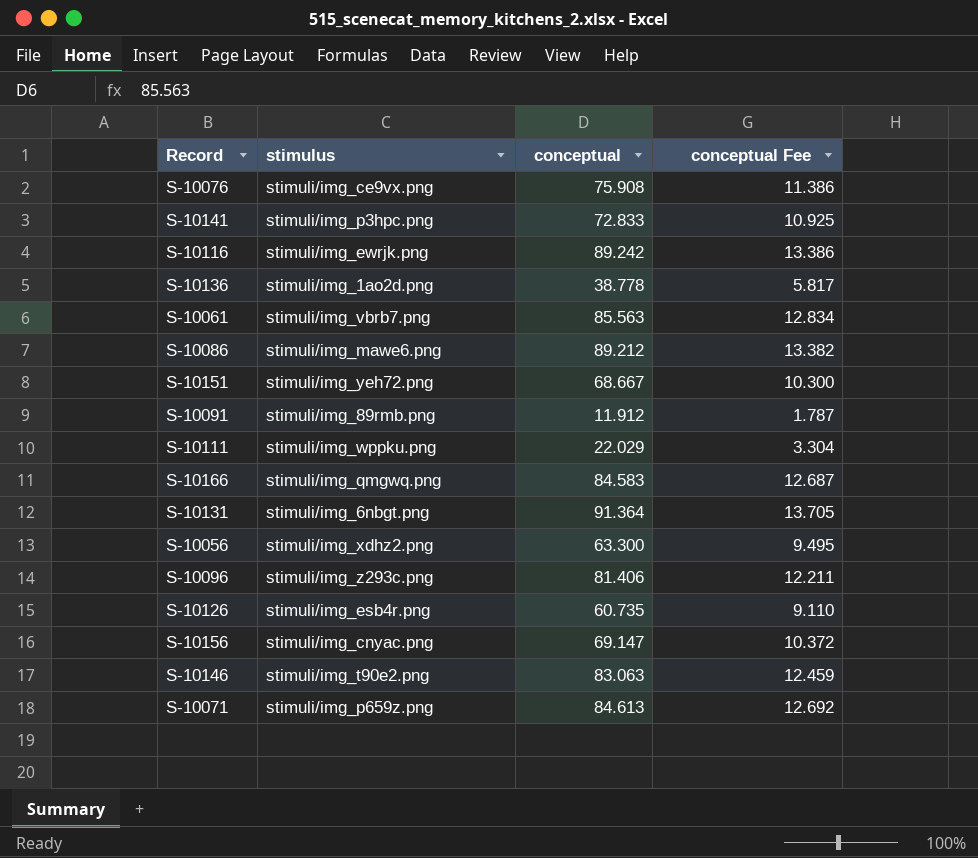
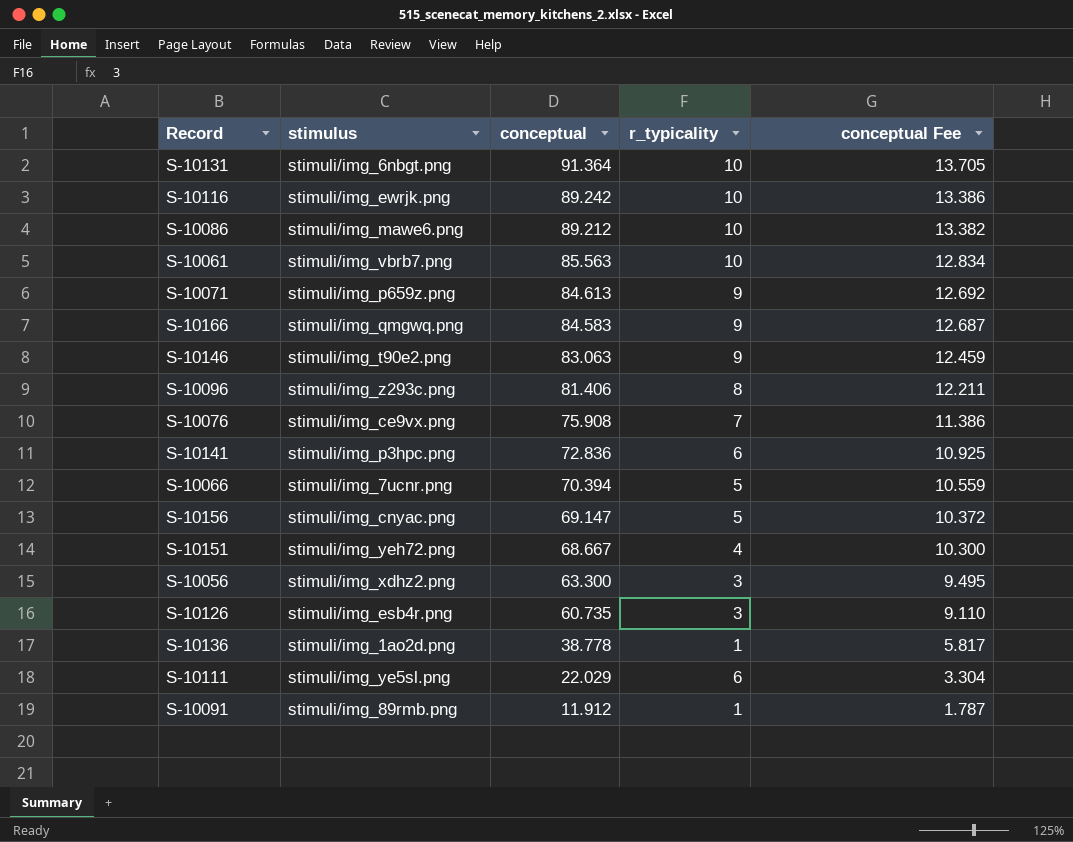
row order: none -> conceptual descending
column r_typicality | position: none -> 4
S-10141 | conceptual: 72.833 -> 72.836
row S-10066: none -> stimuli/img_7ucnr.png | 70.394 | 5 | 10.559
S-10111 | stimulus: stimuli/img_wppku.png -> stimuli/img_ye5sl.png

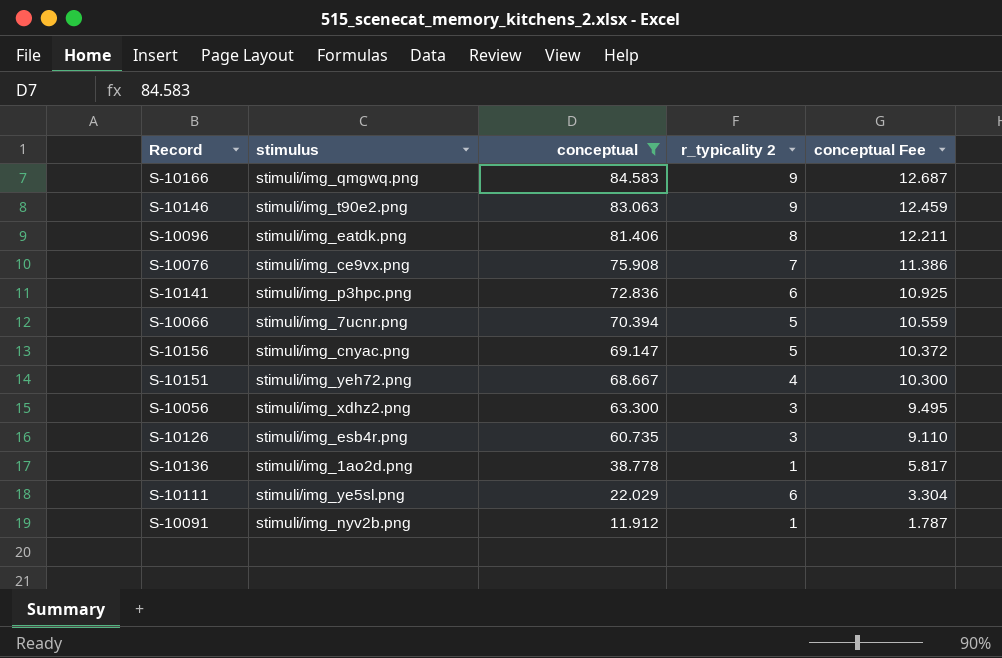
filter: none -> conceptual <= 84.583
column name: r_typicality -> r_typicality 2
S-10096 | stimulus: stimuli/img_z293c.png -> stimuli/img_eatdk.png
S-10091 | stimulus: stimuli/img_89rmb.png -> stimuli/img_nyv2b.png

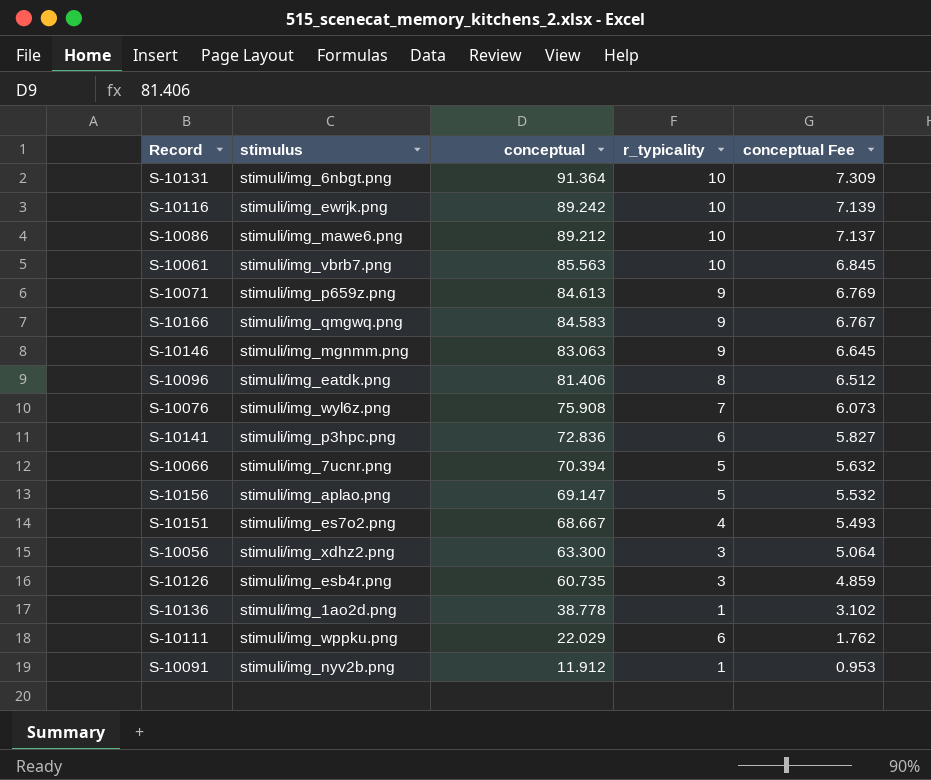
filter: conceptual <= 84.583 -> none
column name: r_typicality 2 -> r_typicality
column conceptual Fee | formula: [conceptual] * 0.15 -> [conceptual] * 0.08
S-10146 | stimulus: stimuli/img_t90e2.png -> stimuli/img_mgnmm.png
S-10076 | stimulus: stimuli/img_ce9vx.png -> stimuli/img_wyl6z.png
S-10156 | stimulus: stimuli/img_cnyac.png -> stimuli/img_aplao.png
S-10151 | stimulus: stimuli/img_yeh72.png -> stimuli/img_es7o2.png
S-10111 | stimulus: stimuli/img_ye5sl.png -> stimuli/img_wppku.png

